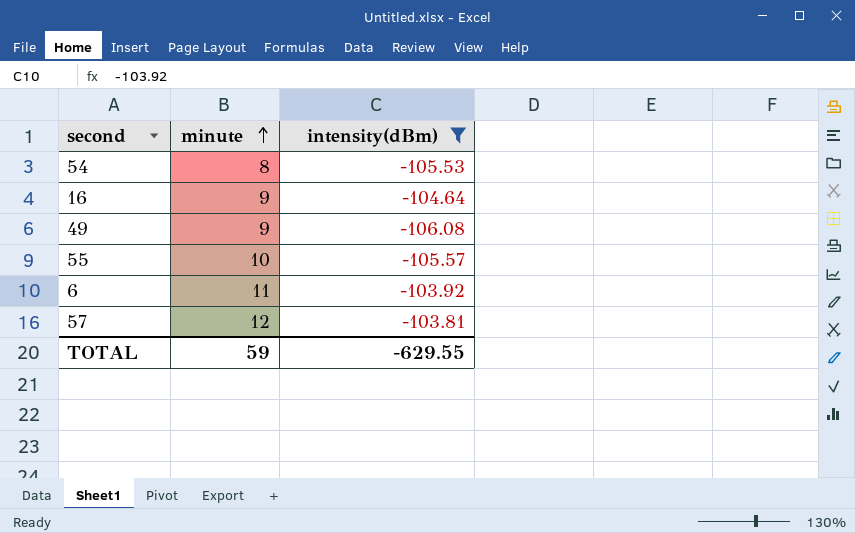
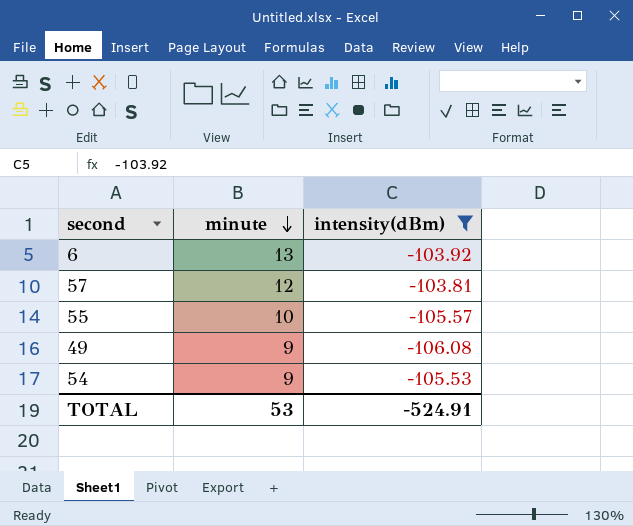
row order: minute ascending -> minute descending
row 16: 9 | -104.64 -> none
6 | minute: 11 -> 13
54 | minute: 8 -> 9
TOTAL | minute: 59 -> 53
TOTAL | intensity(dBm): -629.55 -> -524.91

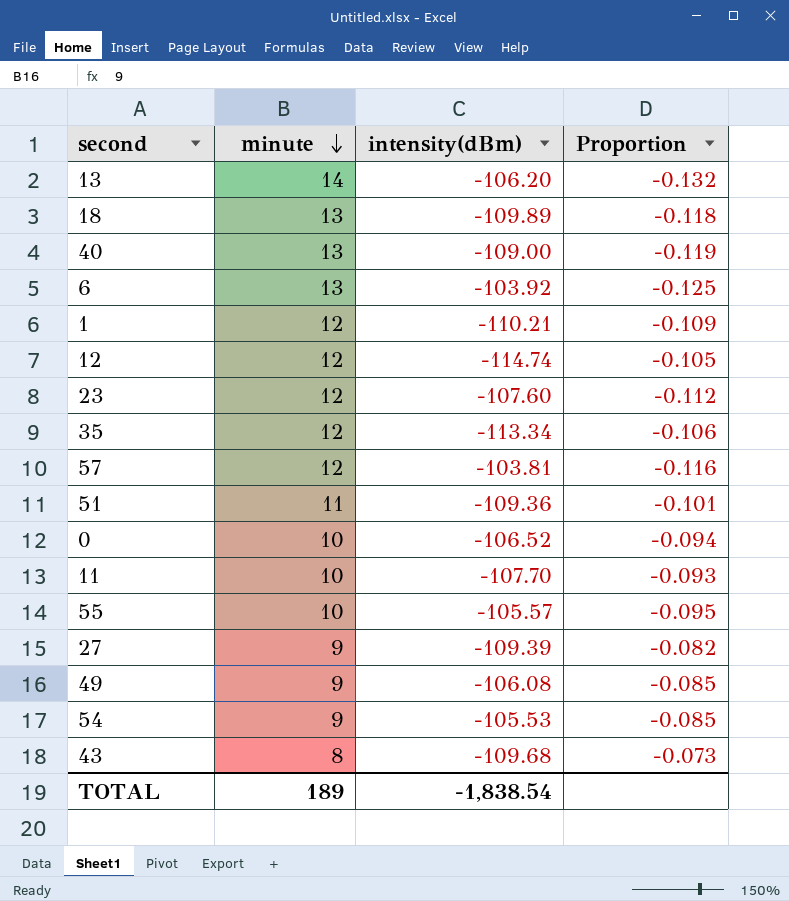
filter: intensity(dBm) >= -106.08 -> none
column Proportion | formula: none -> [minute] / [intensity(dBm)]
TOTAL | minute: 53 -> 189
TOTAL | intensity(dBm): -524.91 -> -1,838.54

